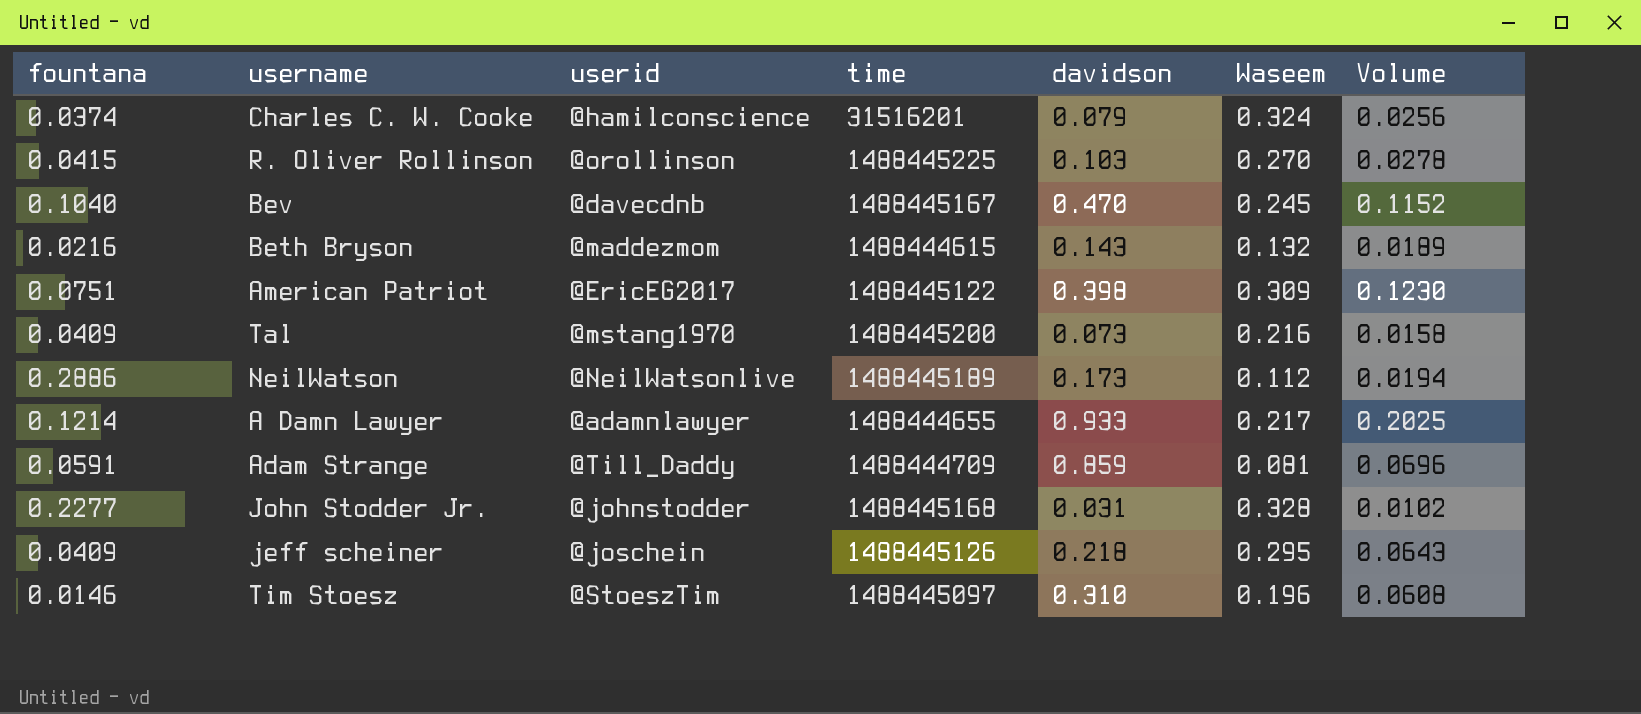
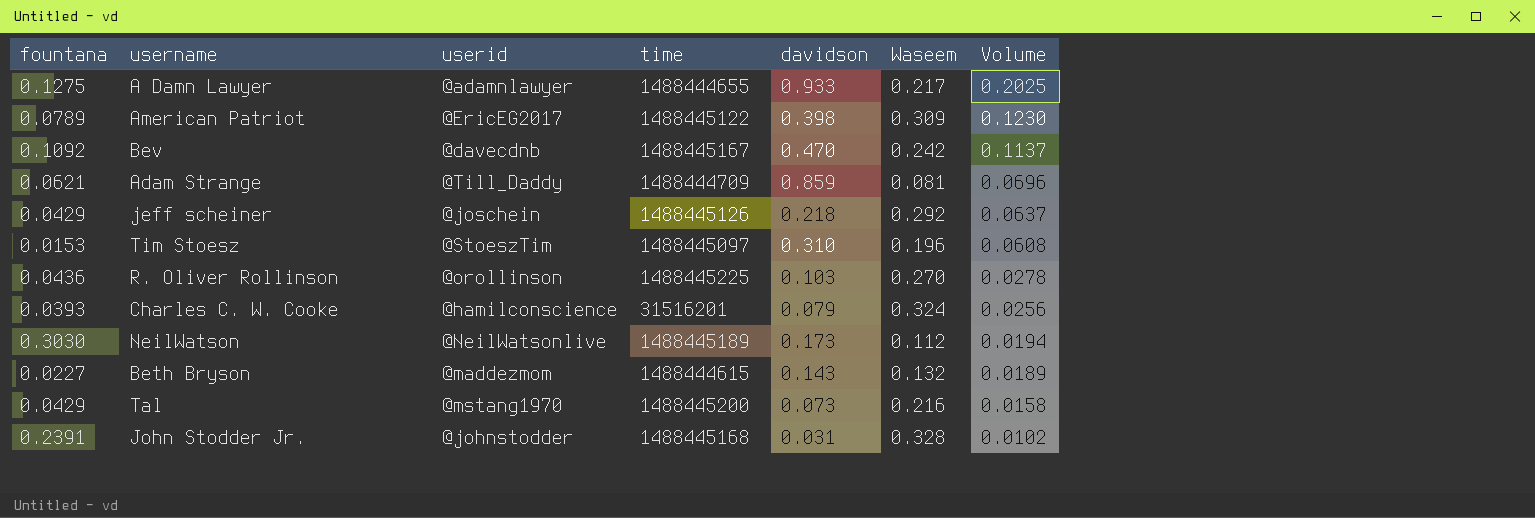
row order: none -> Volume descending
A Damn Lawyer | fountana: 0.1214 -> 0.1275
American Patriot | fountana: 0.0751 -> 0.0789
Bev | fountana: 0.1040 -> 0.1092
Bev | Waseem: 0.245 -> 0.242
Bev | Volume: 0.1152 -> 0.1137
Adam Strange | fountana: 0.0591 -> 0.0621
jeff scheiner | fountana: 0.0409 -> 0.0429
jeff scheiner | Waseem: 0.295 -> 0.292
jeff scheiner | Volume: 0.0643 -> 0.0637
Tim Stoesz | fountana: 0.0146 -> 0.0153
R. Oliver Rollinson | fountana: 0.0415 -> 0.0436
Charles C. W. Cooke | fountana: 0.0374 -> 0.0393
NeilWatson | fountana: 0.2886 -> 0.3030
Beth Bryson | fountana: 0.0216 -> 0.0227
Tal | fountana: 0.0409 -> 0.0429
John Stodder Jr. | fountana: 0.2277 -> 0.2391

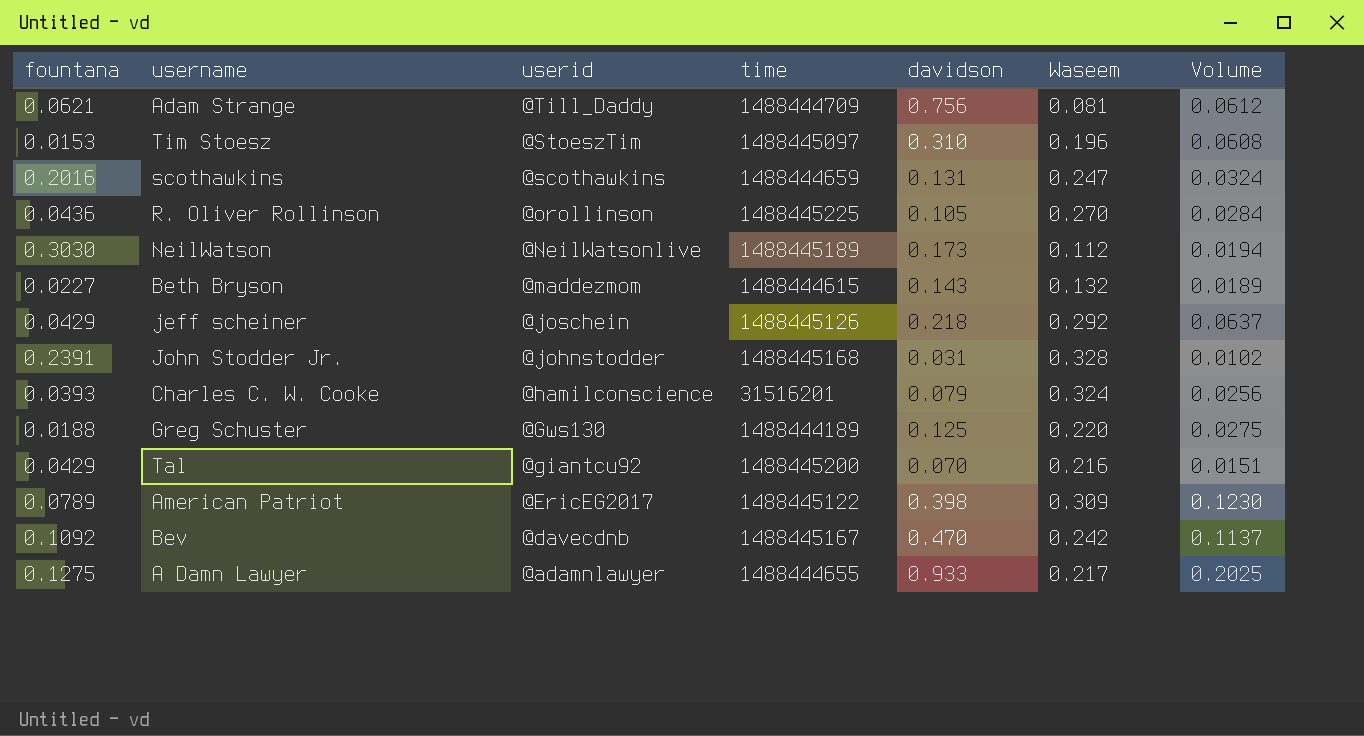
row order: Volume descending -> userid descending
Adam Strange | davidson: 0.859 -> 0.756
Adam Strange | Volume: 0.0696 -> 0.0612
row scothawkins: none -> 0.2016 | @scothawkins | 1488444659 | 0.131 | 0.247 | 0.0324
R. Oliver Rollinson | davidson: 0.103 -> 0.105
R. Oliver Rollinson | Volume: 0.0278 -> 0.0284
row Greg Schuster: none -> 0.0188 | @Gws130 | 1488444189 | 0.125 | 0.220 | 0.0275
Tal | userid: @mstang1970 -> @giantcu92
Tal | davidson: 0.073 -> 0.070
Tal | Volume: 0.0158 -> 0.0151

